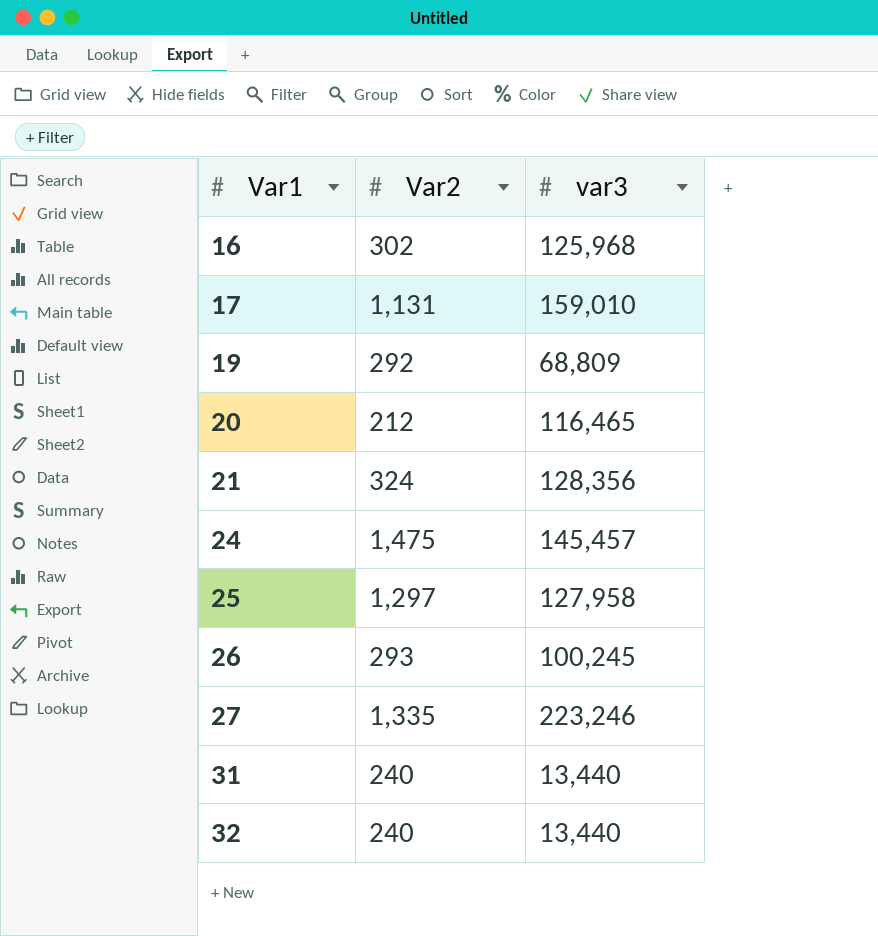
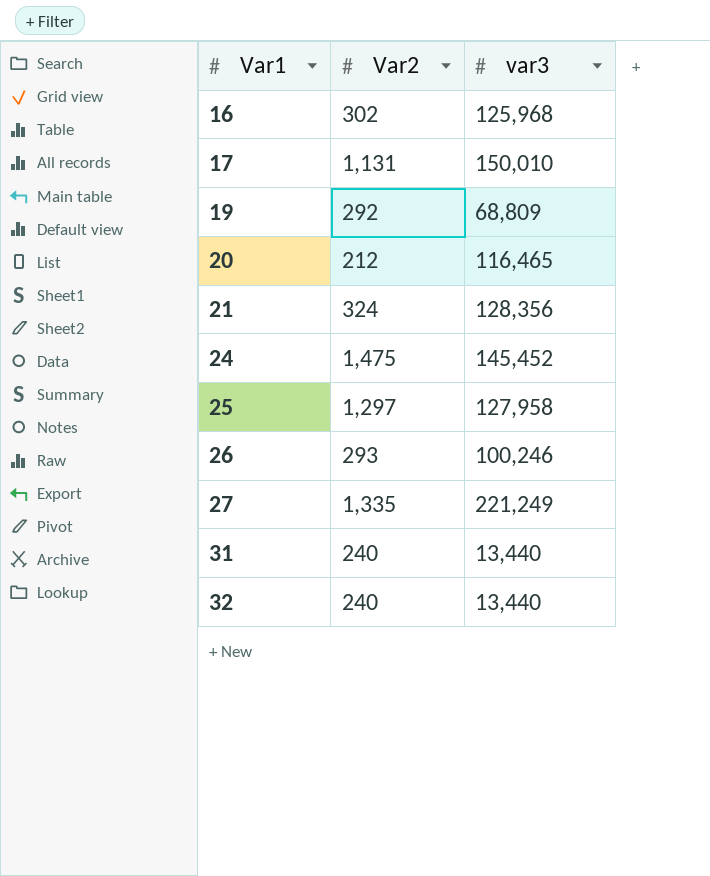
17 | var3: 159,010 -> 150,010
24 | var3: 145,457 -> 145,452
26 | var3: 100,245 -> 100,246
27 | var3: 223,246 -> 221,249

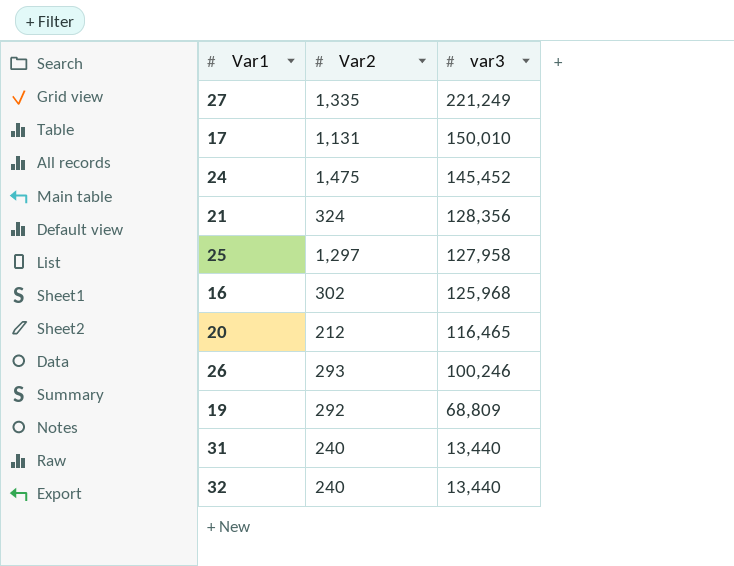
row order: Var1 ascending -> var3 descending

